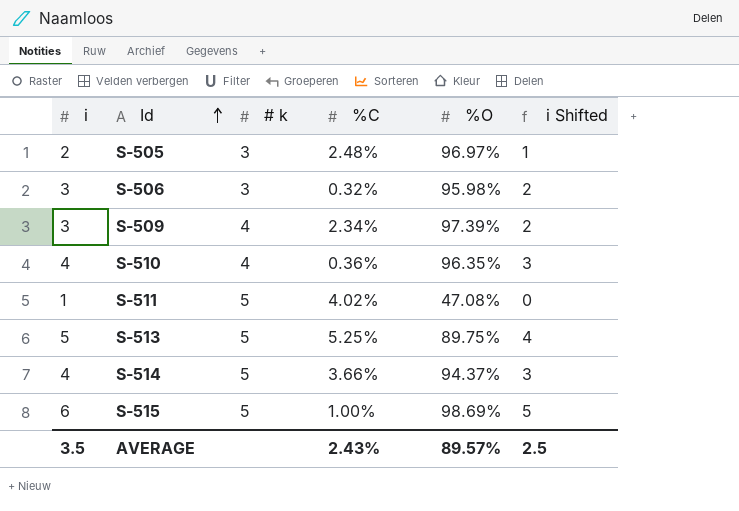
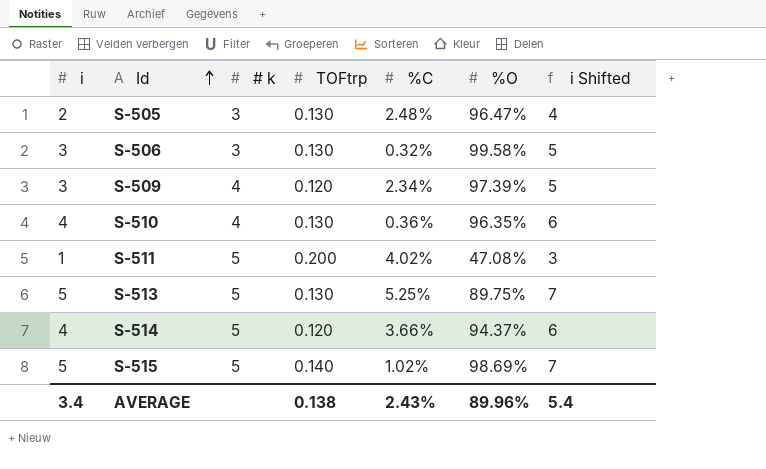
column TOFtrp | position: none -> 4
column i Shifted | formula: [i] - 1 -> [i] + 2
S-505 | %O: 96.97% -> 96.47%
S-506 | %O: 95.98% -> 99.58%
S-515 | i: 6 -> 5
S-515 | %C: 1.00% -> 1.02%
AVERAGE | i: 3.5 -> 3.4
AVERAGE | %O: 89.57% -> 89.96%
AVERAGE | i Shifted: 2.5 -> 5.4

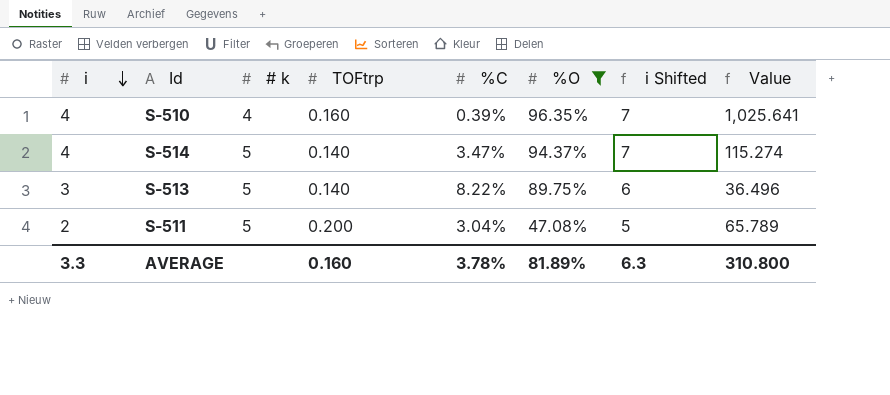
filter: none -> %O <= 96.35%
row order: Id ascending -> i descending
column i Shifted | formula: [i] + 2 -> [i] + 3
column Value | formula: none -> [i] / [%C]
S-510 | TOFtrp: 0.130 -> 0.160
S-510 | %C: 0.36% -> 0.39%
S-514 | TOFtrp: 0.120 -> 0.140
S-514 | %C: 3.66% -> 3.47%
S-513 | i: 5 -> 3
S-513 | TOFtrp: 0.130 -> 0.140
S-513 | %C: 5.25% -> 8.22%
S-511 | i: 1 -> 2
S-511 | %C: 4.02% -> 3.04%
AVERAGE | i: 3.4 -> 3.3
AVERAGE | TOFtrp: 0.138 -> 0.160
AVERAGE | %C: 2.43% -> 3.78%
AVERAGE | %O: 89.96% -> 81.89%
AVERAGE | i Shifted: 5.4 -> 6.3

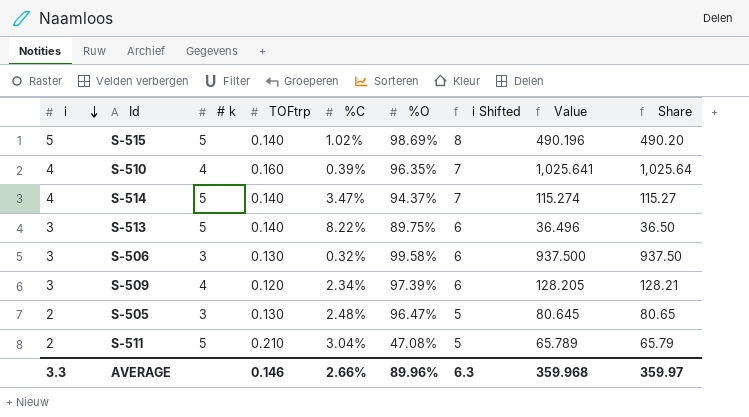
filter: %O <= 96.35% -> none
column Share | formula: none -> [i] / [%C]
S-511 | TOFtrp: 0.200 -> 0.210
AVERAGE | TOFtrp: 0.160 -> 0.146
AVERAGE | %C: 3.78% -> 2.66%
AVERAGE | %O: 81.89% -> 89.96%
AVERAGE | Value: 310.800 -> 359.968

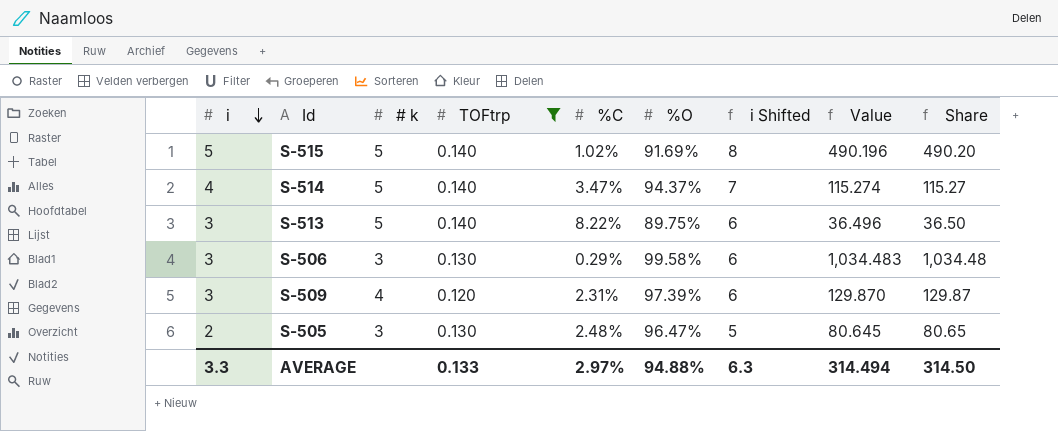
filter: none -> TOFtrp <= 0.140
S-515 | %O: 98.69% -> 91.69%
S-506 | %C: 0.32% -> 0.29%
S-506 | Value: 937.500 -> 1,034.483
S-506 | Share: 937.50 -> 1,034.48
S-509 | %C: 2.34% -> 2.31%
S-509 | Value: 128.205 -> 129.870
S-509 | Share: 128.21 -> 129.87
AVERAGE | TOFtrp: 0.146 -> 0.133
AVERAGE | %C: 2.66% -> 2.97%
AVERAGE | %O: 89.96% -> 94.88%
AVERAGE | Value: 359.968 -> 314.494
AVERAGE | Share: 359.97 -> 314.50

